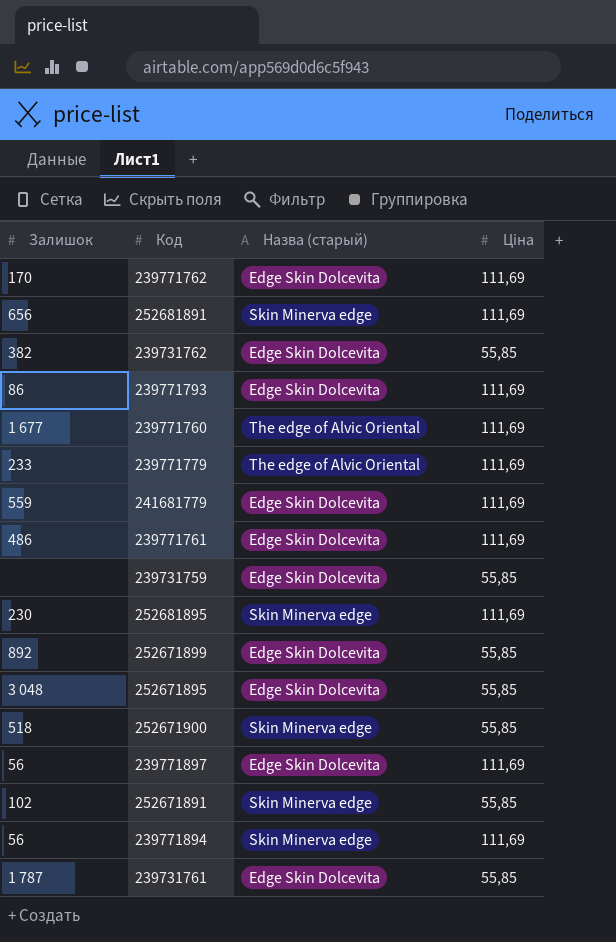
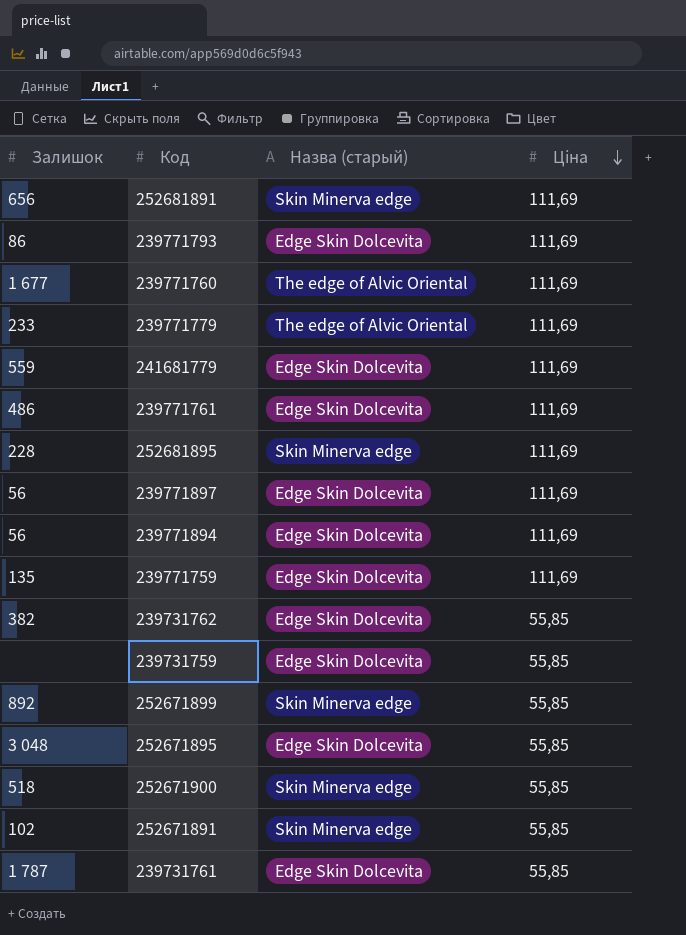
row order: none -> Ціна descending
row 239771762: 170 | Edge Skin Dolcevita | 111,69 -> none
252681895 | Залишок: 230 -> 228
239771894 | Назва (старый): Skin Minerva edge -> Edge Skin Dolcevita
row 239771759: none -> 135 | Edge Skin Dolcevita | 111,69
252671899 | Назва (старый): Edge Skin Dolcevita -> Skin Minerva edge

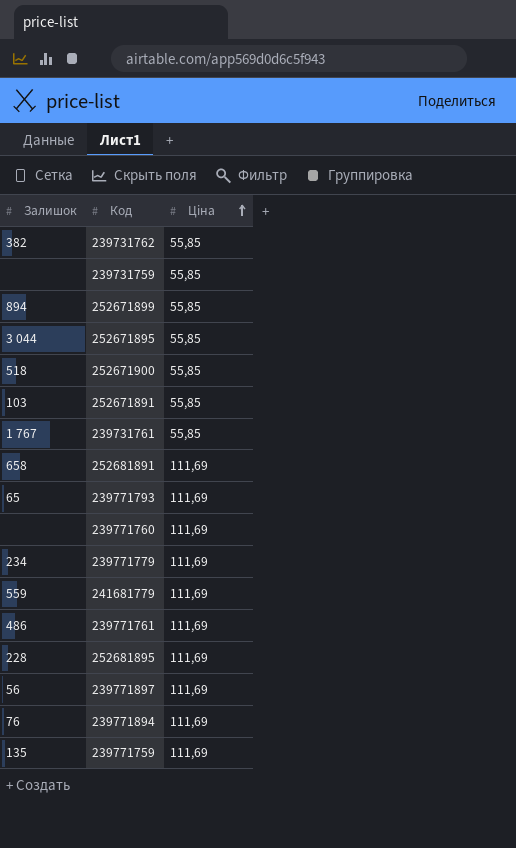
row order: Ціна descending -> Ціна ascending
column Назва (старый) | position: 3 -> none
252671899 | Залишок: 892 -> 894
252671895 | Залишок: 3 048 -> 3 044
252671891 | Залишок: 102 -> 103
239731761 | Залишок: 1 787 -> 1 767
252681891 | Залишок: 656 -> 658
239771793 | Залишок: 86 -> 65
239771760 | Залишок: 1 677 -> none
239771779 | Залишок: 233 -> 234
239771894 | Залишок: 56 -> 76

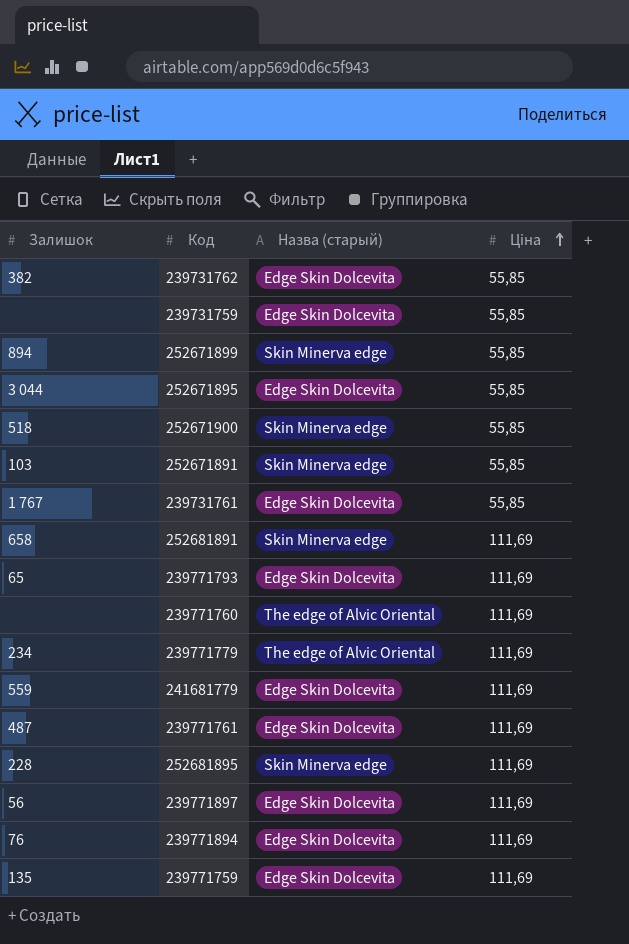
column Назва (старый) | position: none -> 3
239771761 | Залишок: 486 -> 487

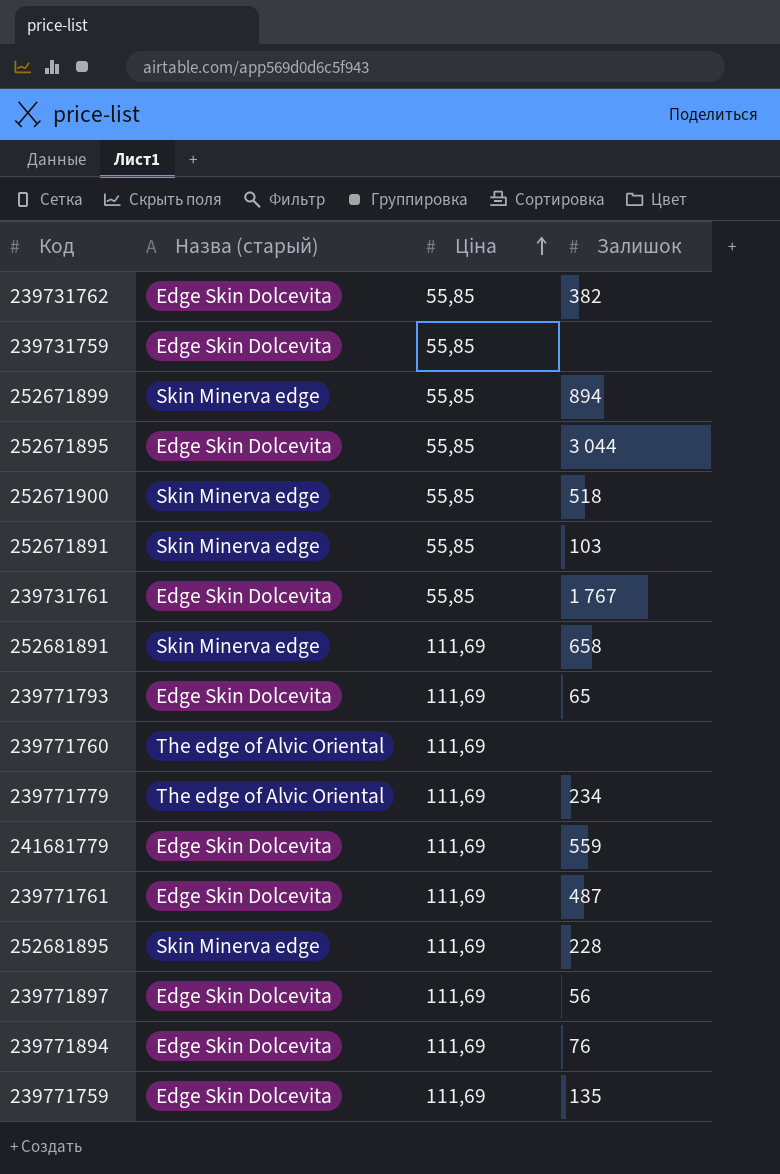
column Залишок | position: 1 -> 4

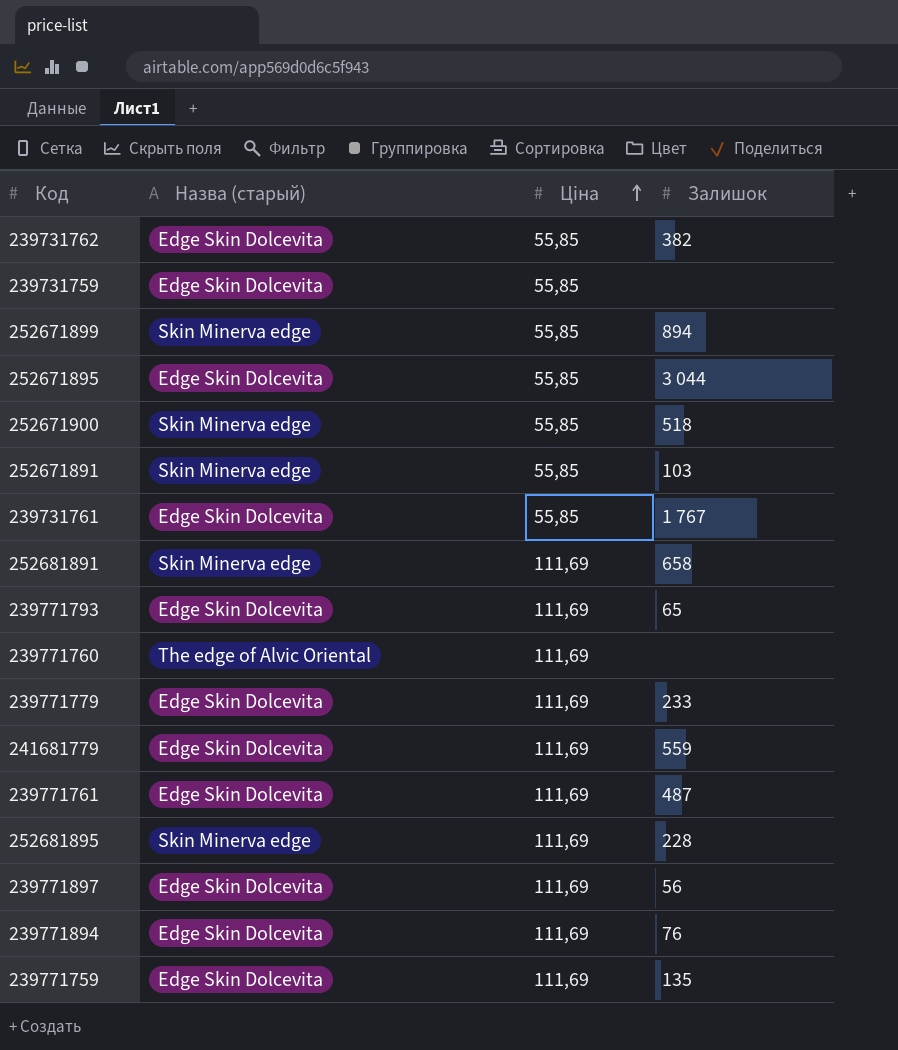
239771779 | Назва (старый): The edge of Alvic Oriental -> Edge Skin Dolcevita
239771779 | Залишок: 234 -> 233

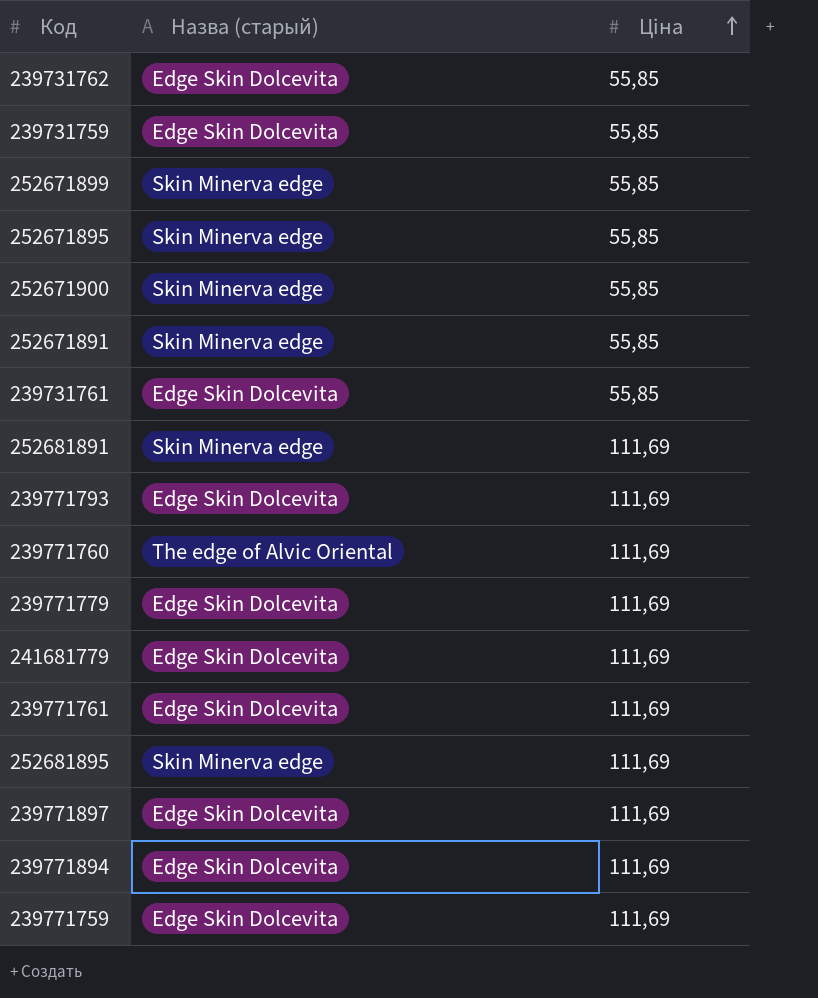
column Залишок | position: 4 -> none
252671895 | Назва (старый): Edge Skin Dolcevita -> Skin Minerva edge

